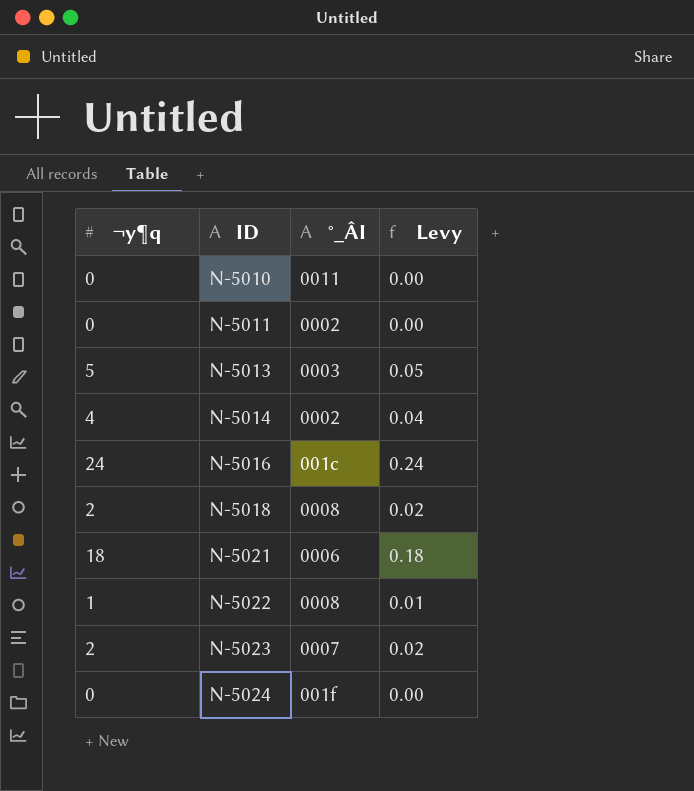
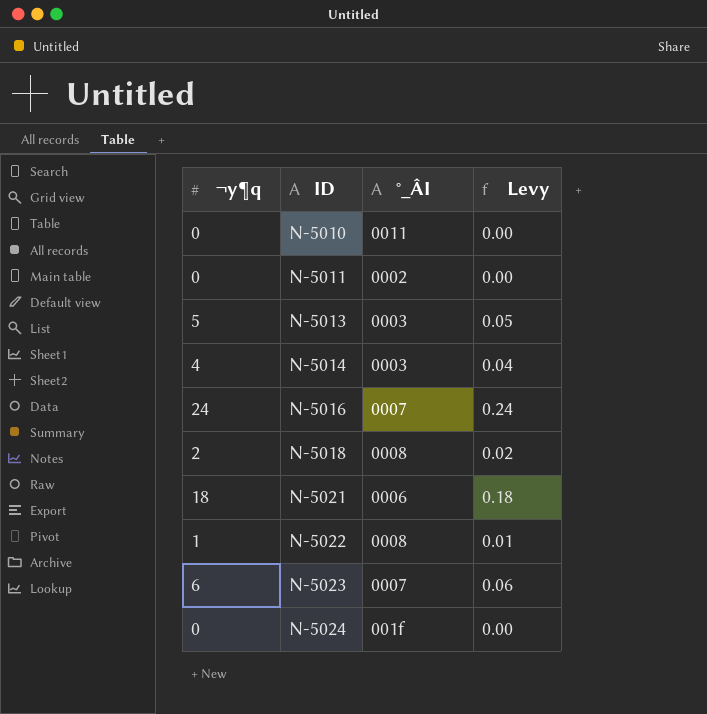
N-5014 | °_ÂI: 0002 -> 0003
N-5016 | °_ÂI: 001c -> 0007
N-5023 | ¬y¶q: 2 -> 6
N-5023 | Levy: 0.02 -> 0.06

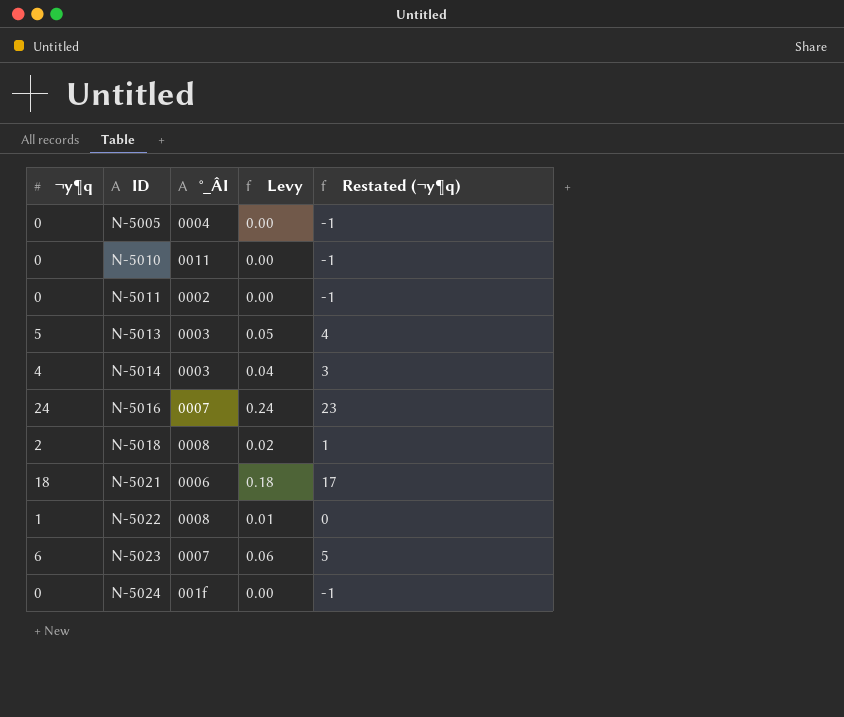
column Restated (¬y¶q) | formula: none -> [¬y¶q] - 1
row N-5005: none -> 0 | 0004 | 0.00 | -1

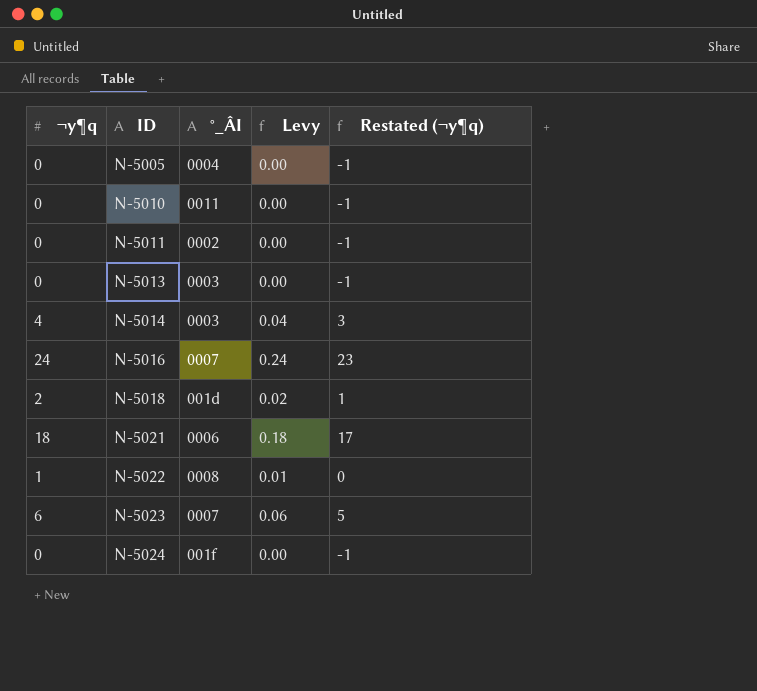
N-5013 | ¬y¶q: 5 -> 0
N-5013 | Levy: 0.05 -> 0.00
N-5013 | Restated (¬y¶q): 4 -> -1
N-5018 | °_ÂI: 0008 -> 001d

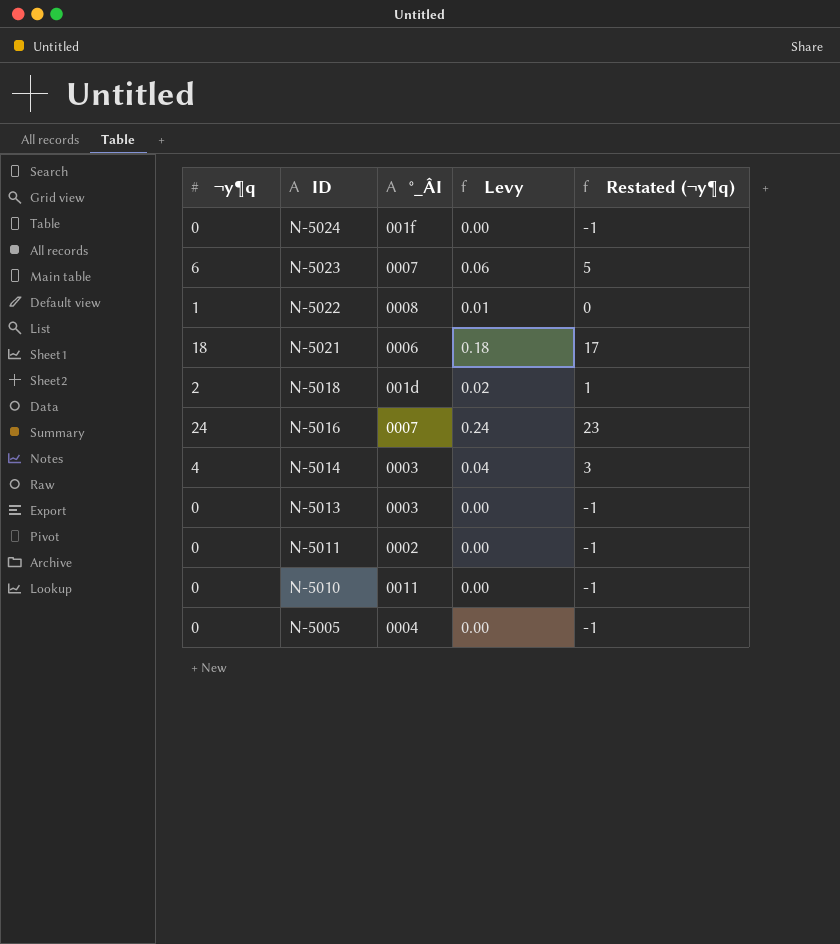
row order: ID ascending -> ID descending

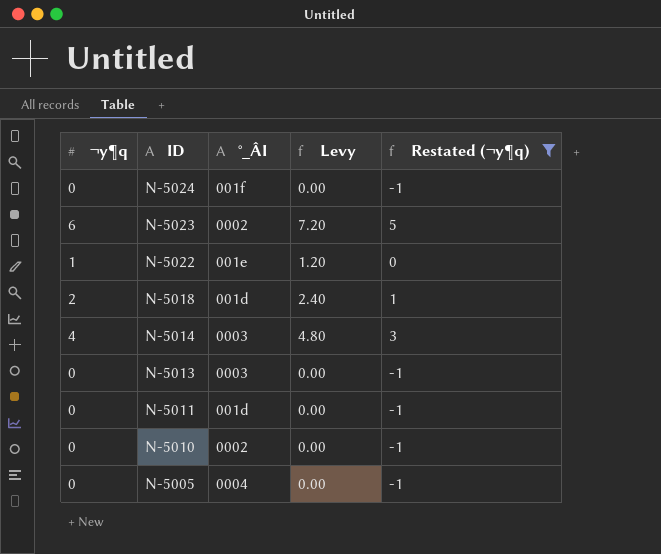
filter: none -> Restated (¬y¶q) <= 5
column Levy | formula: [¬y¶q] * 0.01 -> [¬y¶q] * 1.2
N-5023 | °_ÂI: 0007 -> 0002
N-5022 | °_ÂI: 0008 -> 001e
N-5011 | °_ÂI: 0002 -> 001d
N-5010 | °_ÂI: 0011 -> 0002

